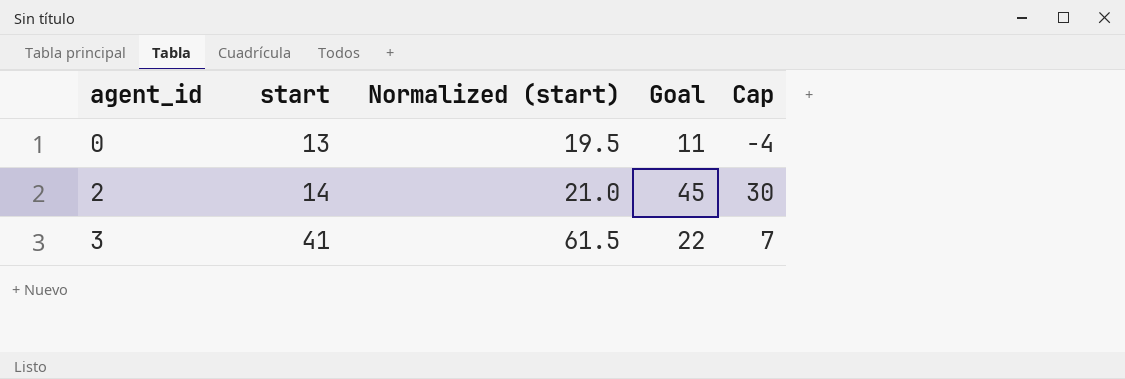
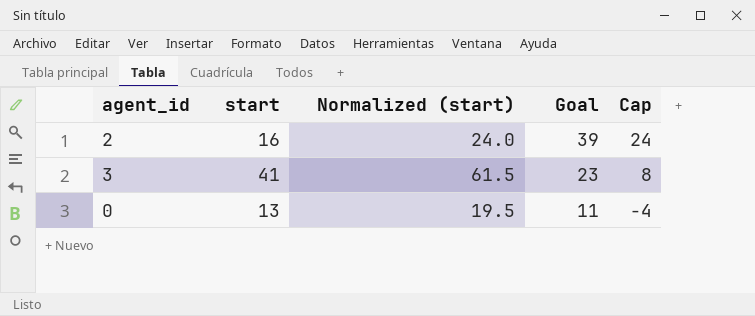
row order: agent_id ascending -> Goal descending
2 | start: 14 -> 16
2 | Normalized (start): 21.0 -> 24.0
2 | Goal: 45 -> 39
2 | Cap: 30 -> 24
3 | Goal: 22 -> 23
3 | Cap: 7 -> 8

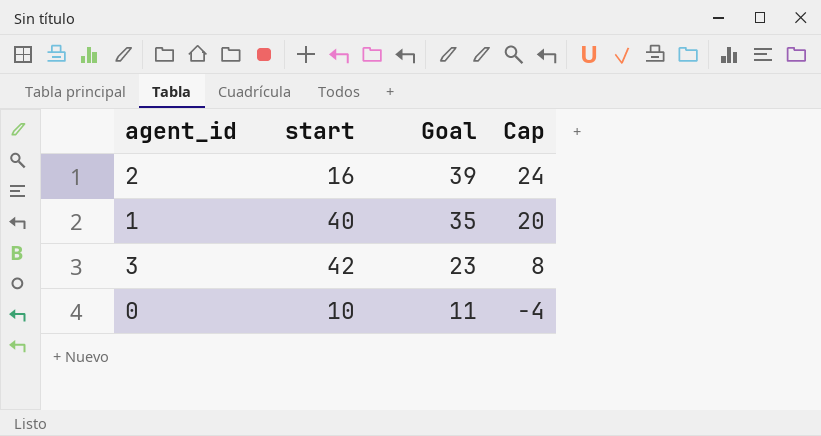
column Normalized (start) | formula: [start] * 1.5 -> none
row 1: none -> 40 | 35 | 20
3 | start: 41 -> 42
0 | start: 13 -> 10

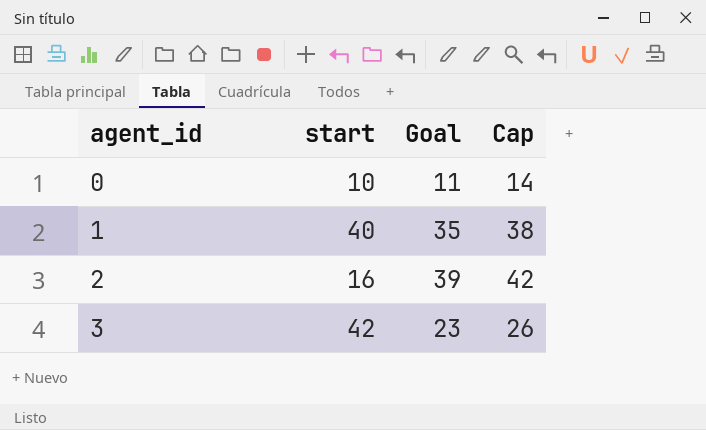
row order: Goal descending -> agent_id ascending
column Cap | formula: [Goal] - 15 -> [Goal] + 3

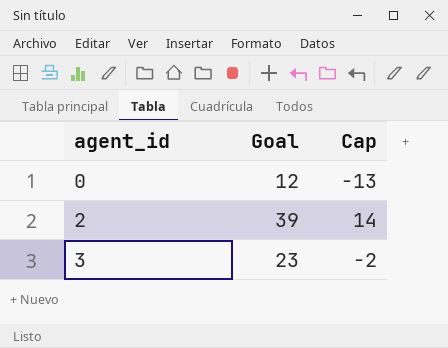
column start | position: 2 -> none
column Cap | formula: [Goal] + 3 -> [Goal] - 25
row 1: 40 | 35 | 38 -> none
0 | Goal: 11 -> 12

